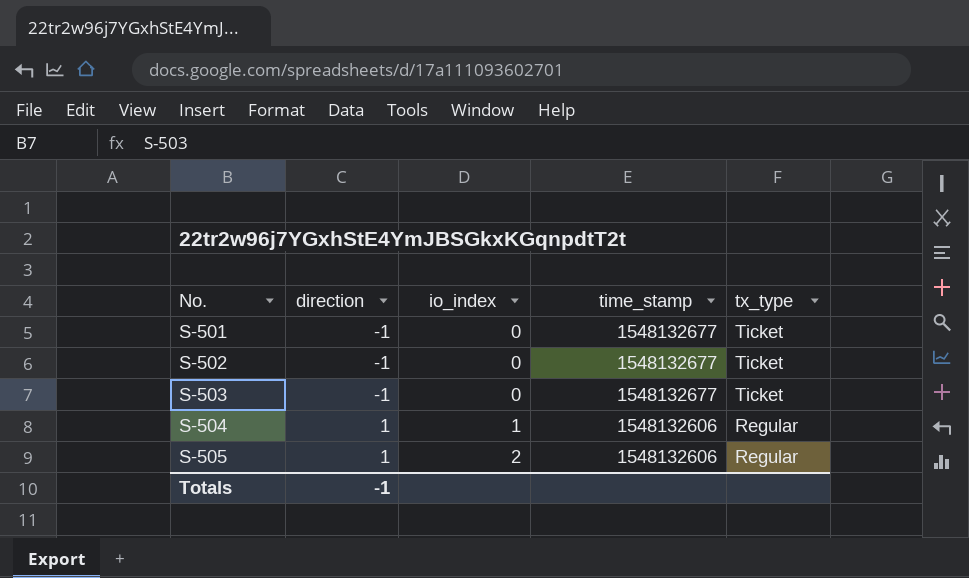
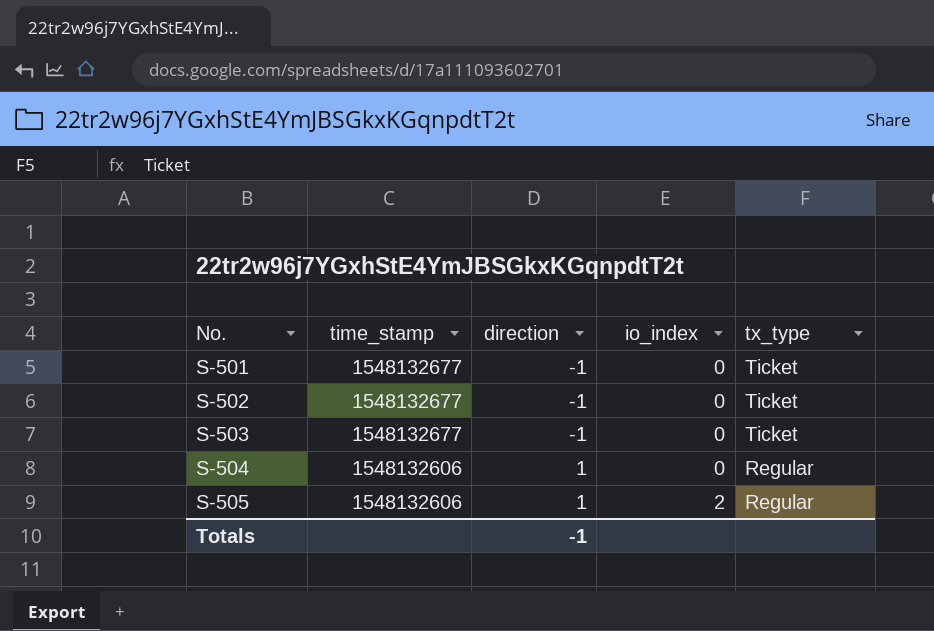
column time_stamp | position: 4 -> 2
S-504 | io_index: 1 -> 0

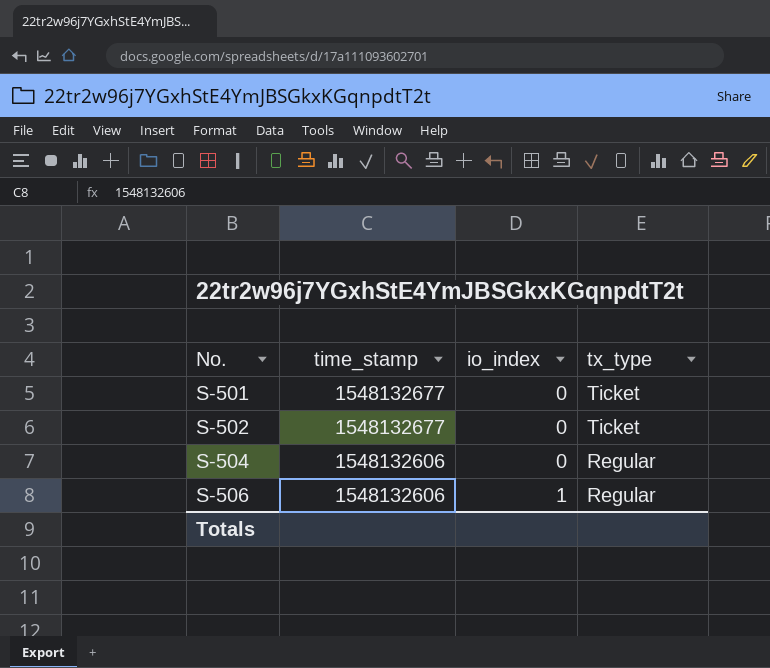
column direction | position: 3 -> none
row S-503: 1548132677 | -1 | 0 | Ticket -> none
row S-505: 1548132606 | 1 | 2 | Regular -> none
row S-506: none -> 1548132606 | 1 | Regular

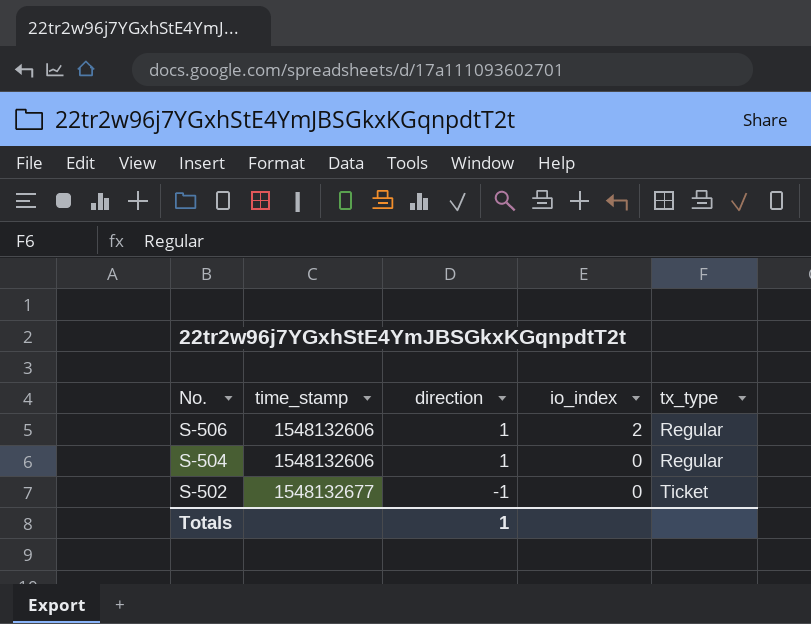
row order: No. ascending -> No. descending
column direction | position: none -> 3
row S-501: 1548132677 | 0 | Ticket -> none
S-506 | io_index: 1 -> 2

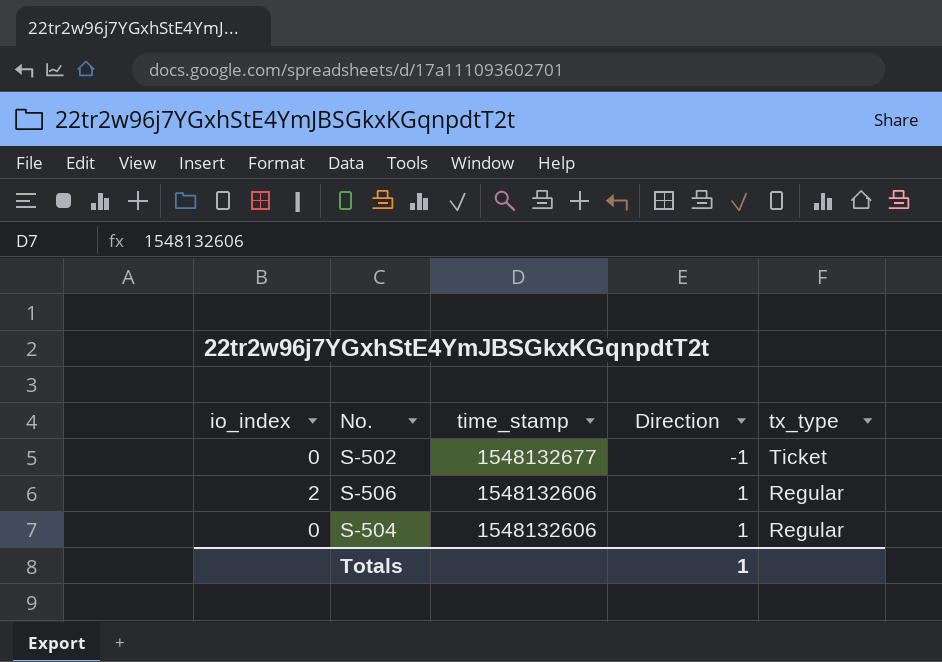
row order: No. descending -> time_stamp descending
column io_index | position: 4 -> 1
column name: direction -> Direction

